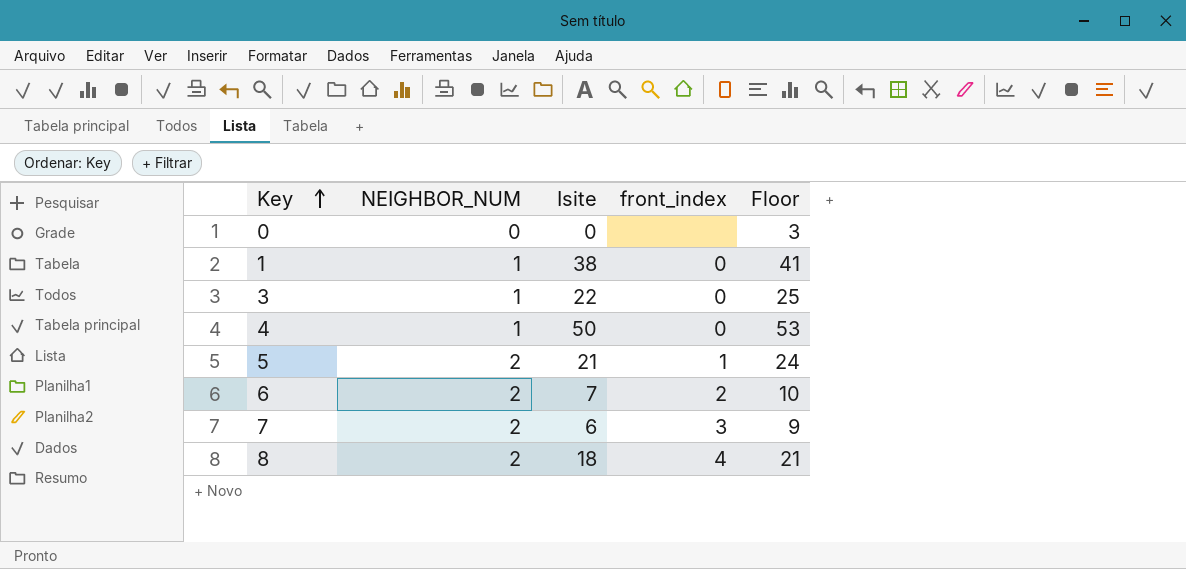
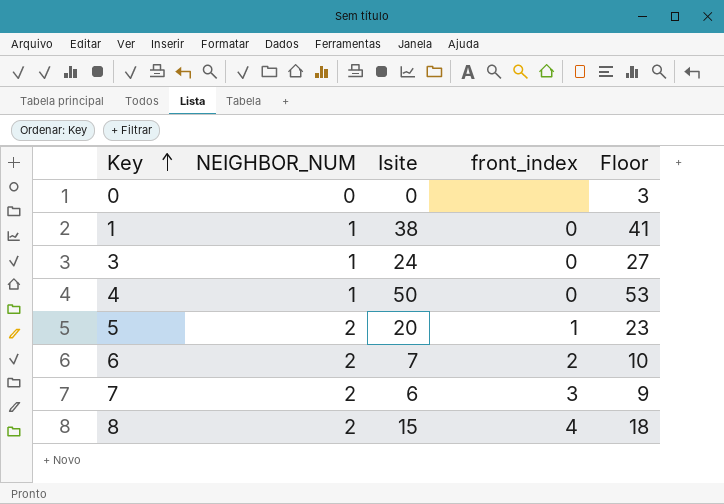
3 | Isite: 22 -> 24
3 | Floor: 25 -> 27
5 | Isite: 21 -> 20
5 | Floor: 24 -> 23
8 | Isite: 18 -> 15
8 | Floor: 21 -> 18

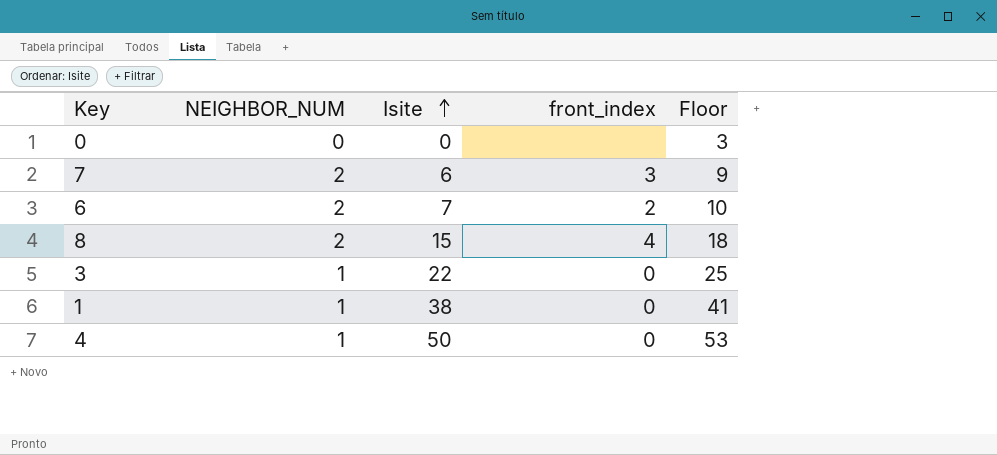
row order: Key ascending -> Isite ascending
row 5: 2 | 20 | 1 | 23 -> none
3 | Isite: 24 -> 22
3 | Floor: 27 -> 25

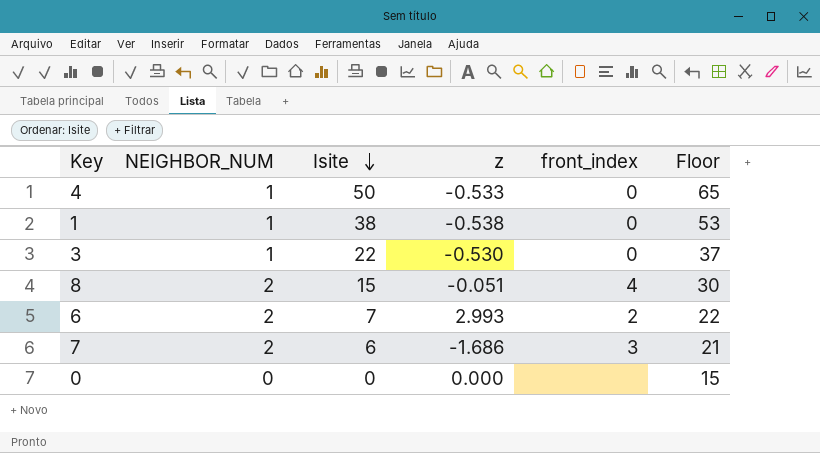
row order: Isite ascending -> Isite descending
column z | position: none -> 4
column Floor | formula: [Isite] + 3 -> [Isite] + 15

